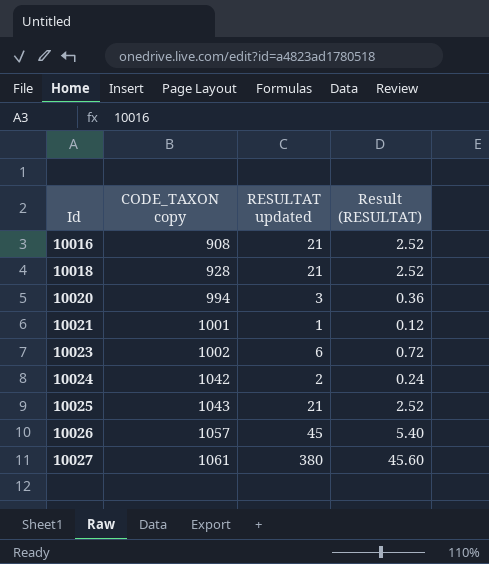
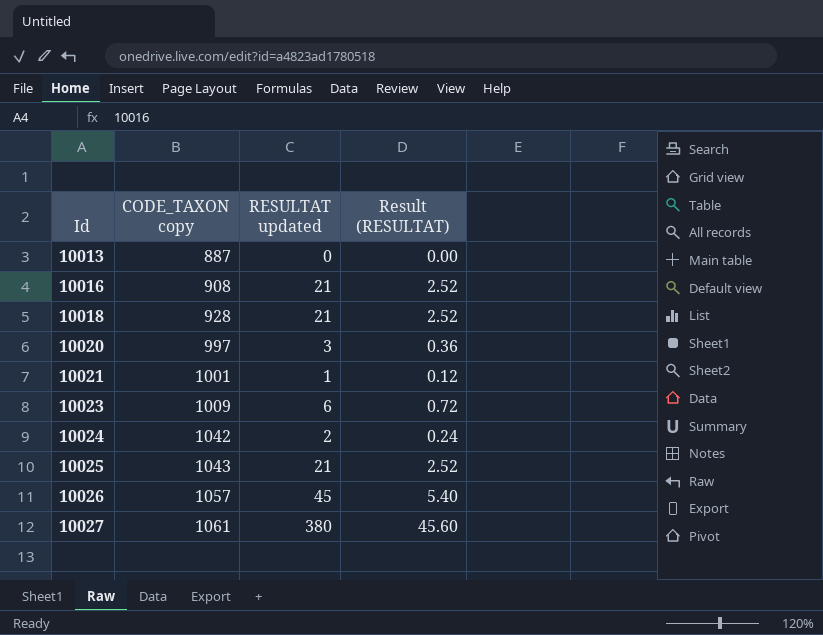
row 10013: none -> 887 | 0 | 0.00
10020 | CODE_TAXON copy: 994 -> 997
10023 | CODE_TAXON copy: 1002 -> 1009

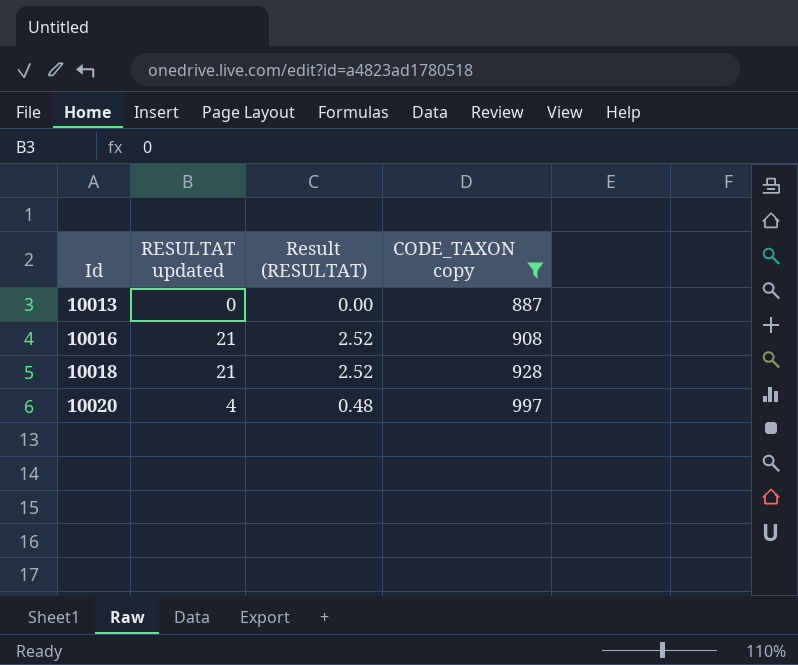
filter: none -> CODE_TAXON copy <= 997
column CODE_TAXON copy | position: 2 -> 4
10020 | RESULTAT updated: 3 -> 4
10020 | Result (RESULTAT): 0.36 -> 0.48

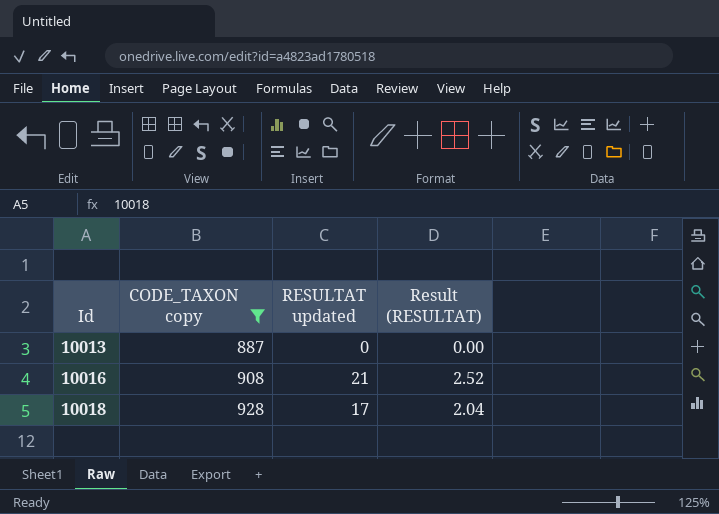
column CODE_TAXON copy | position: 4 -> 2
row 10020: 4 | 0.48 | 997 -> none
10018 | RESULTAT updated: 21 -> 17
10018 | Result (RESULTAT): 2.52 -> 2.04

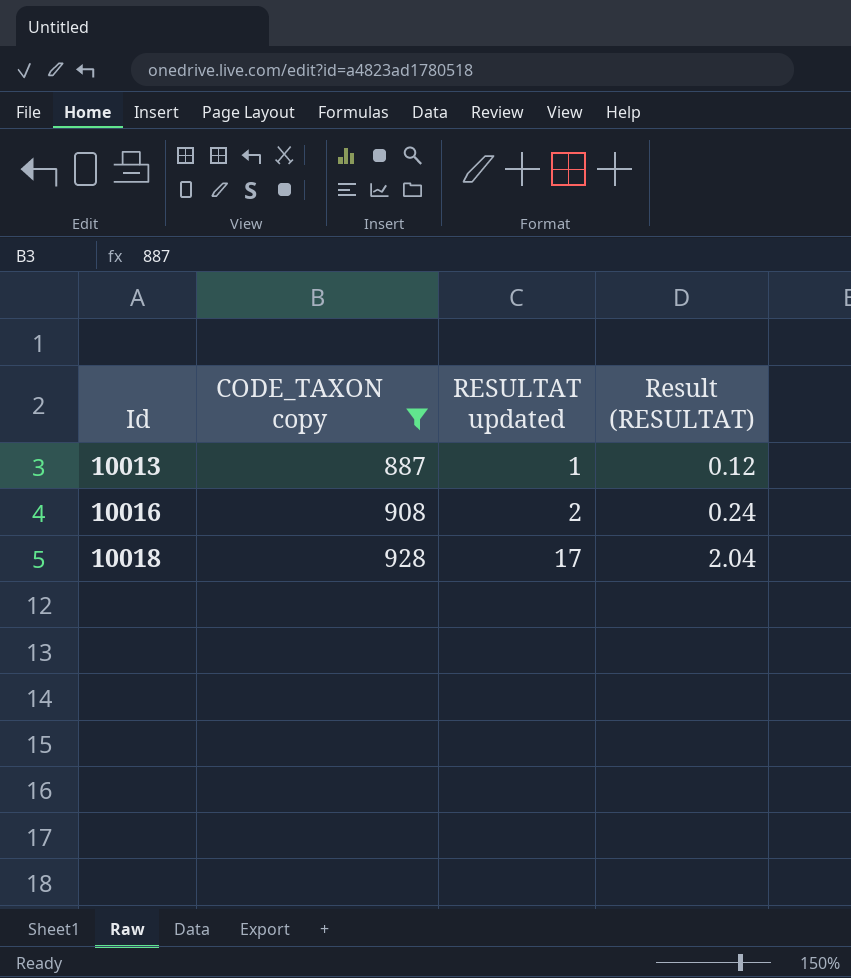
10013 | RESULTAT updated: 0 -> 1
10013 | Result (RESULTAT): 0.00 -> 0.12
10016 | RESULTAT updated: 21 -> 2
10016 | Result (RESULTAT): 2.52 -> 0.24

